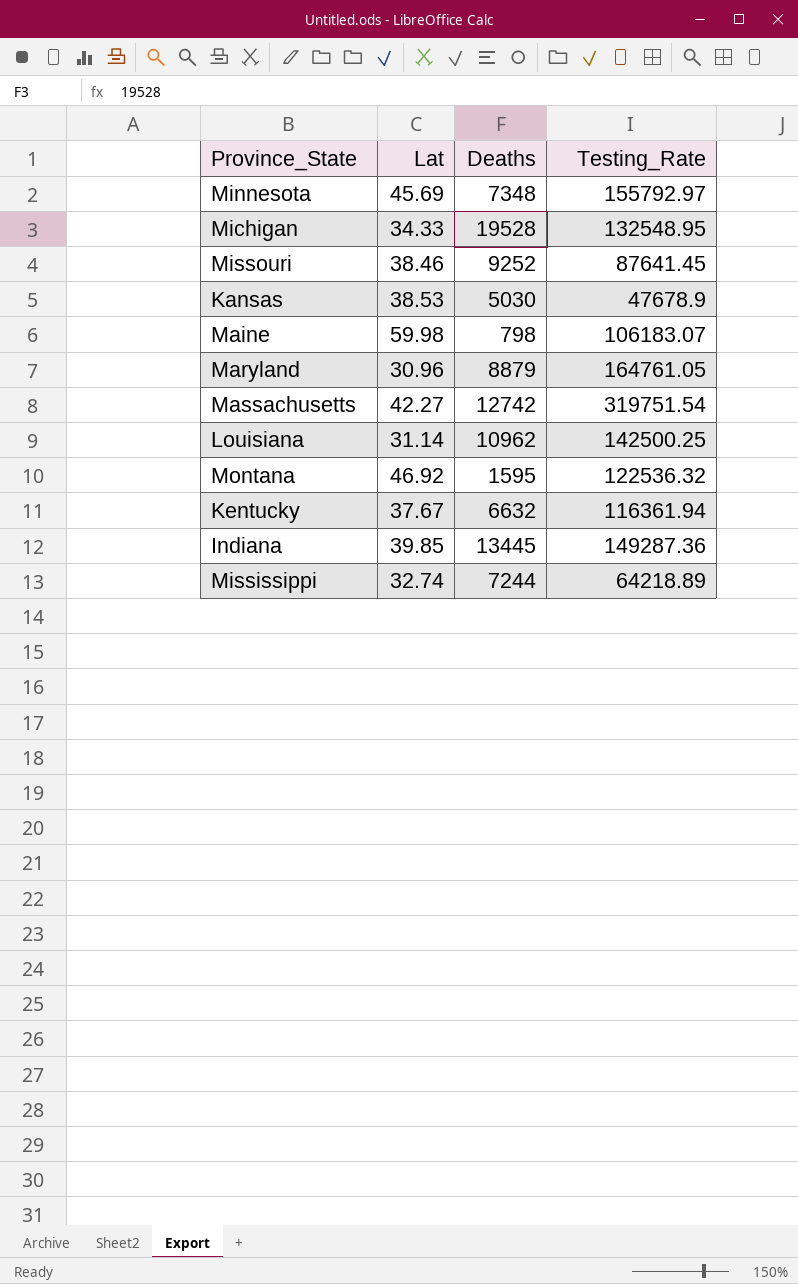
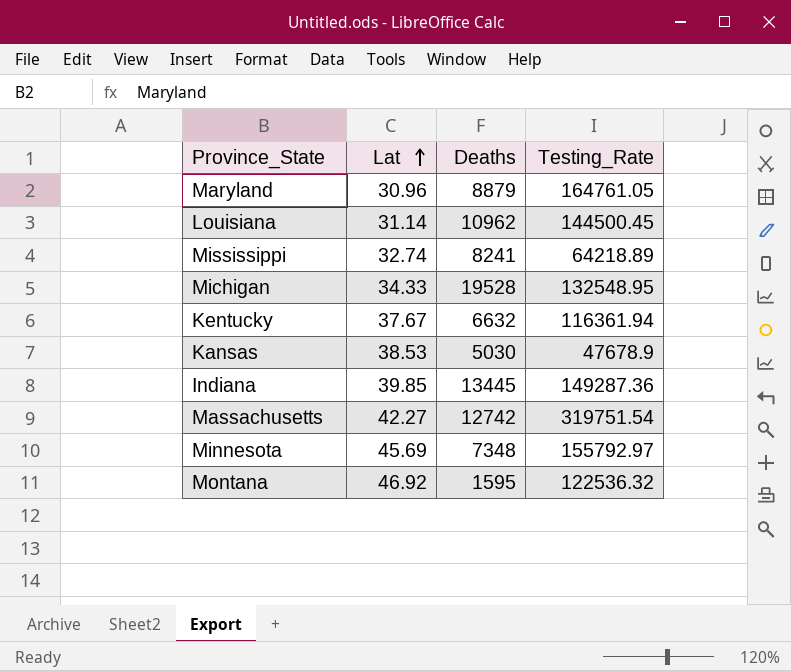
row order: none -> Lat ascending
row Missouri: 38.46 | 9252 | 87641.45 -> none
row Maine: 59.98 | 798 | 106183.07 -> none
Louisiana | Testing_Rate: 142500.25 -> 144500.45
Mississippi | Deaths: 7244 -> 8241

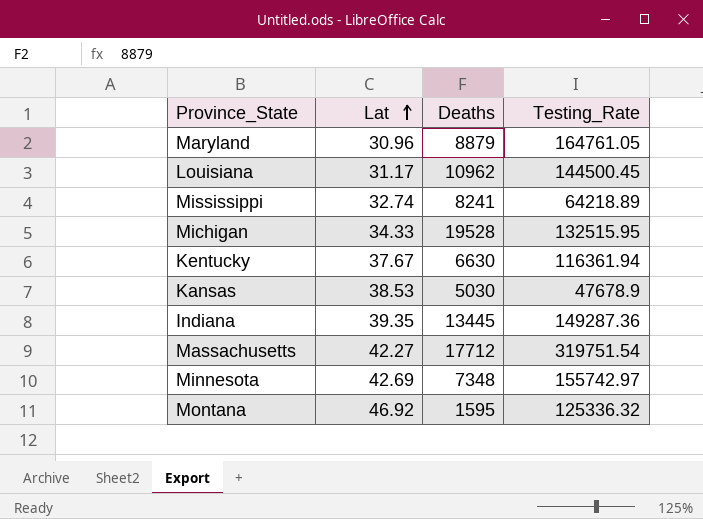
Louisiana | Lat: 31.14 -> 31.17
Michigan | Testing_Rate: 132548.95 -> 132515.95
Kentucky | Deaths: 6632 -> 6630
Indiana | Lat: 39.85 -> 39.35
Massachusetts | Deaths: 12742 -> 17712
Minnesota | Lat: 45.69 -> 42.69
Minnesota | Testing_Rate: 155792.97 -> 155742.97
Montana | Testing_Rate: 122536.32 -> 125336.32

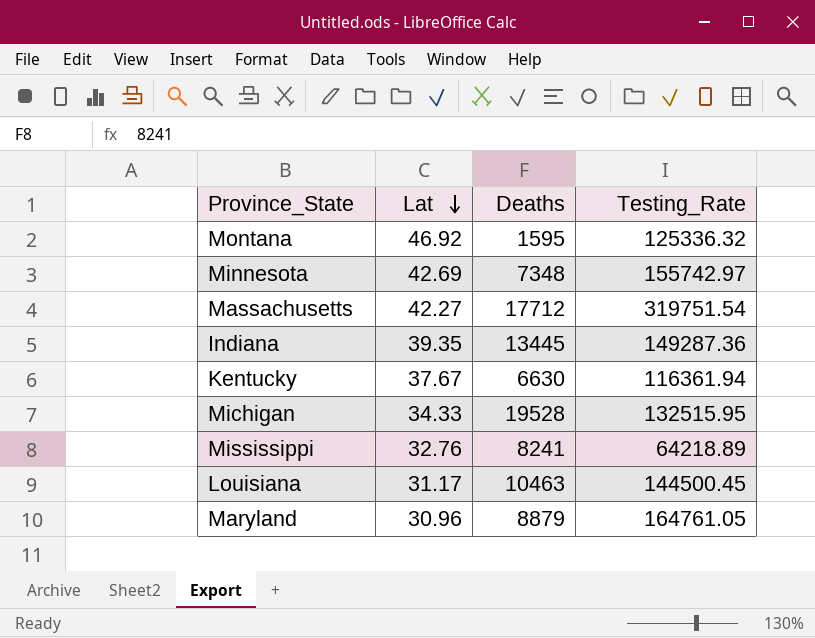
row order: Lat ascending -> Lat descending
row Kansas: 38.53 | 5030 | 47678.9 -> none
Mississippi | Lat: 32.74 -> 32.76
Louisiana | Deaths: 10962 -> 10463

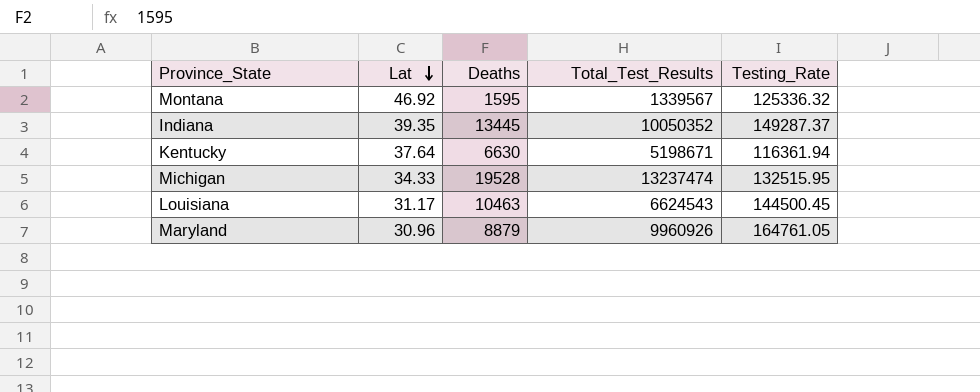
column Total_Test_Results | position: none -> 4
row Minnesota: 42.69 | 7348 | 155742.97 -> none
row Massachusetts: 42.27 | 17712 | 319751.54 -> none
row Mississippi: 32.76 | 8241 | 64218.89 -> none
Indiana | Testing_Rate: 149287.36 -> 149287.37
Kentucky | Lat: 37.67 -> 37.64

